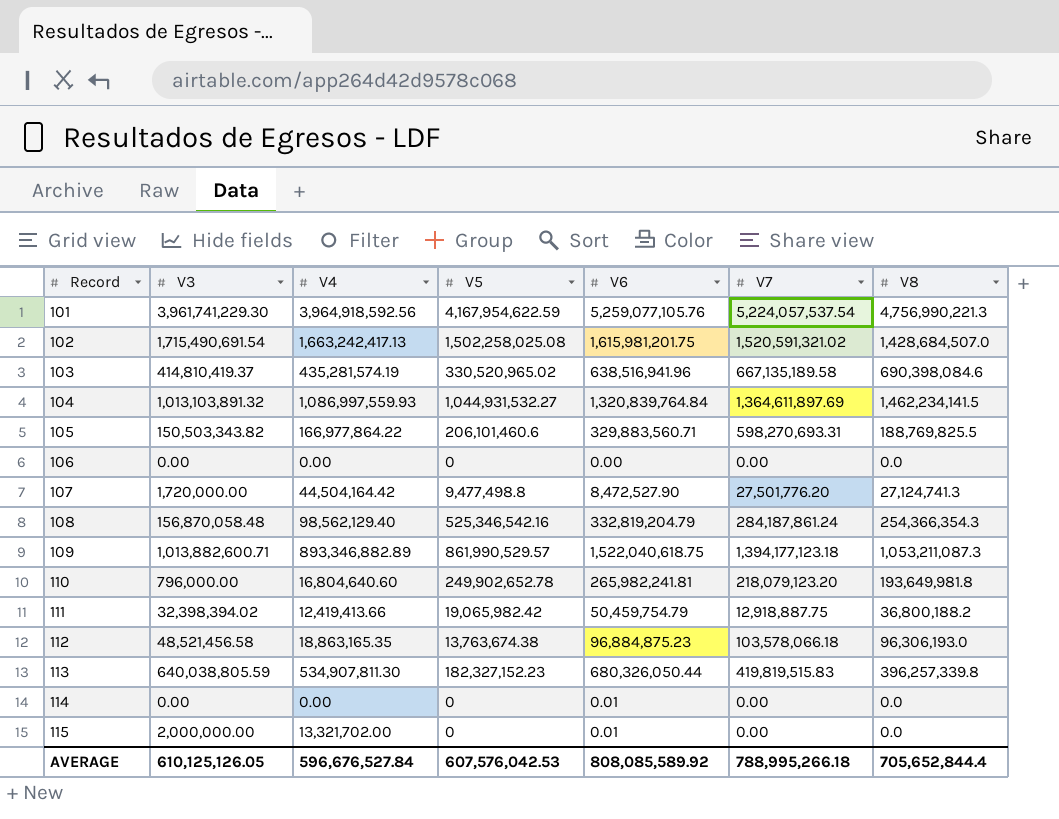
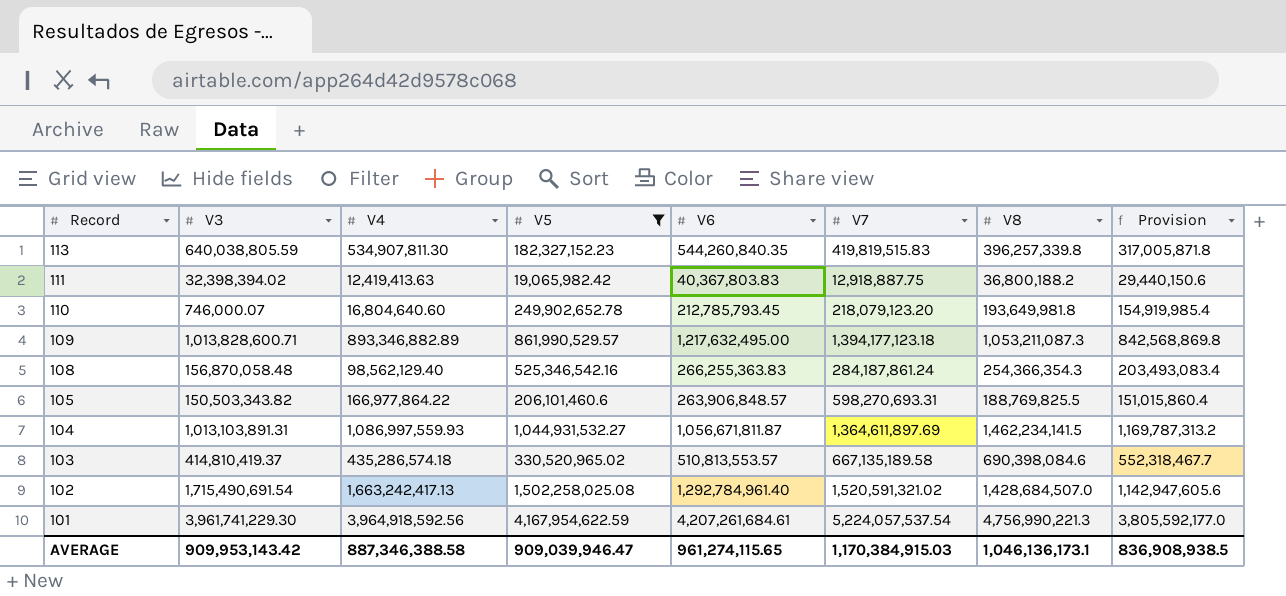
filter: none -> V5 >= 19,065,982.42
row order: Record ascending -> Record descending
column Provision | formula: none -> [V8] * 0.8
113 | V6: 680,326,050.44 -> 544,260,840.35
111 | V4: 12,419,413.66 -> 12,419,413.63
111 | V6: 50,459,754.79 -> 40,367,803.83
110 | V3: 796,000.00 -> 746,000.07
110 | V6: 265,982,241.81 -> 212,785,793.45
109 | V3: 1,013,882,600.71 -> 1,013,828,600.71
109 | V6: 1,522,040,618.75 -> 1,217,632,495.00
108 | V6: 332,819,204.79 -> 266,255,363.83
105 | V6: 329,883,560.71 -> 263,906,848.57
104 | V3: 1,013,103,891.32 -> 1,013,103,891.31
104 | V6: 1,320,839,764.84 -> 1,056,671,811.87
103 | V4: 435,281,574.19 -> 435,286,574.18
103 | V6: 638,516,941.96 -> 510,813,553.57
102 | V6: 1,615,981,201.75 -> 1,292,784,961.40
101 | V6: 5,259,077,105.76 -> 4,207,261,684.61
AVERAGE | V3: 610,125,126.05 -> 909,953,143.42
AVERAGE | V4: 596,676,527.84 -> 887,346,388.58
AVERAGE | V5: 607,576,042.53 -> 909,039,946.47
AVERAGE | V6: 808,085,589.92 -> 961,274,115.65
AVERAGE | V7: 788,995,266.18 -> 1,170,384,915.03
AVERAGE | V8: 705,652,844.4 -> 1,046,136,173.1

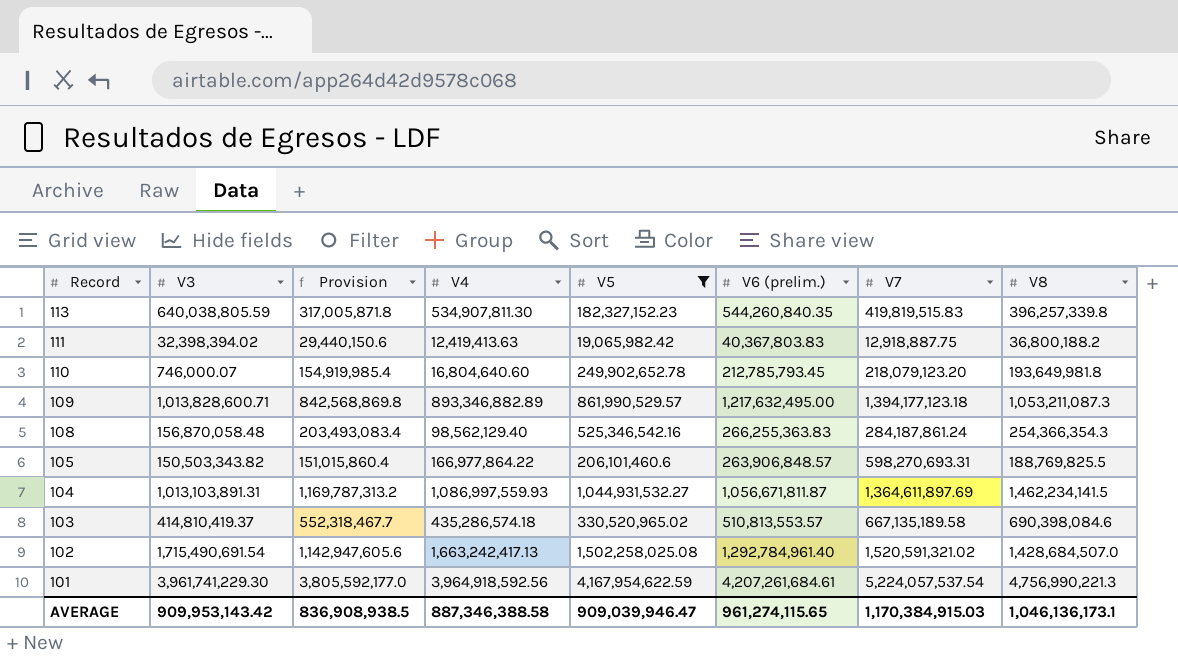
column Provision | position: 8 -> 3
column name: V6 -> V6 (prelim.)

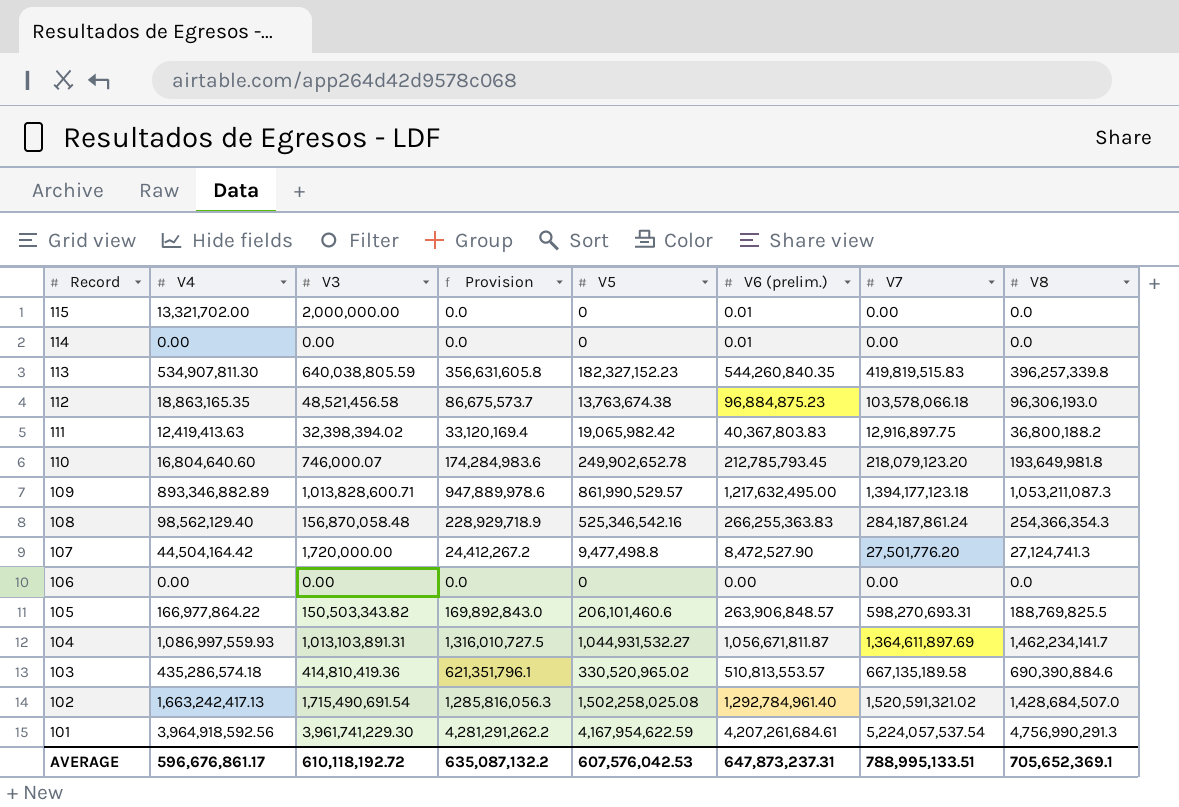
filter: V5 >= 19,065,982.42 -> none
column V4 | position: 4 -> 2
column Provision | formula: [V8] * 0.8 -> [V8] * 0.9
111 | V7: 12,918,887.75 -> 12,916,897.75
104 | V8: 1,462,234,141.5 -> 1,462,234,141.7
103 | V3: 414,810,419.37 -> 414,810,419.36
103 | V8: 690,398,084.6 -> 690,390,884.6
101 | V8: 4,756,990,221.3 -> 4,756,990,291.3
AVERAGE | V4: 887,346,388.58 -> 596,676,861.17
AVERAGE | V3: 909,953,143.42 -> 610,118,192.72
AVERAGE | Provision: 836,908,938.5 -> 635,087,132.2
AVERAGE | V5: 909,039,946.47 -> 607,576,042.53
AVERAGE | V6 (prelim.): 961,274,115.65 -> 647,873,237.31
AVERAGE | V7: 1,170,384,915.03 -> 788,995,133.51
AVERAGE | V8: 1,046,136,173.1 -> 705,652,369.1

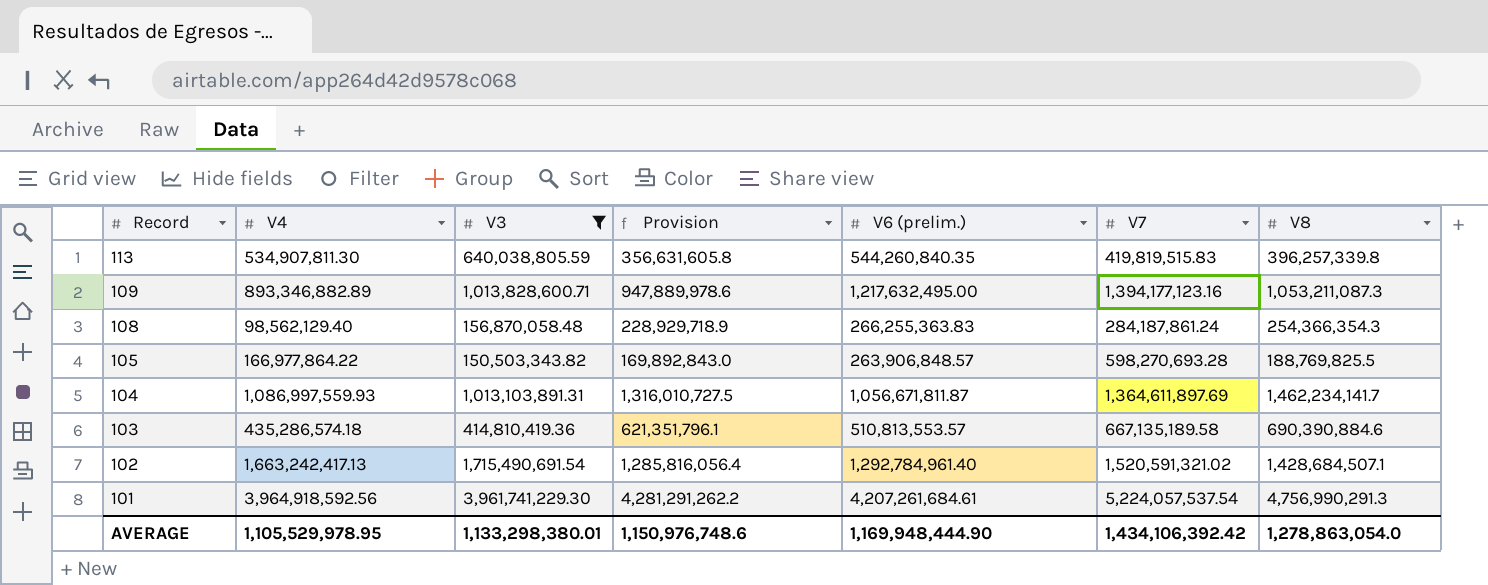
filter: none -> V3 >= 150,503,343.82
column V5 | position: 5 -> none
109 | V7: 1,394,177,123.18 -> 1,394,177,123.16
105 | V7: 598,270,693.31 -> 598,270,693.28
102 | Provision: 1,285,816,056.3 -> 1,285,816,056.4
102 | V8: 1,428,684,507.0 -> 1,428,684,507.1
AVERAGE | V4: 596,676,861.17 -> 1,105,529,978.95
AVERAGE | V3: 610,118,192.72 -> 1,133,298,380.01
AVERAGE | Provision: 635,087,132.2 -> 1,150,976,748.6
AVERAGE | V6 (prelim.): 647,873,237.31 -> 1,169,948,444.90
AVERAGE | V7: 788,995,133.51 -> 1,434,106,392.42
AVERAGE | V8: 705,652,369.1 -> 1,278,863,054.0

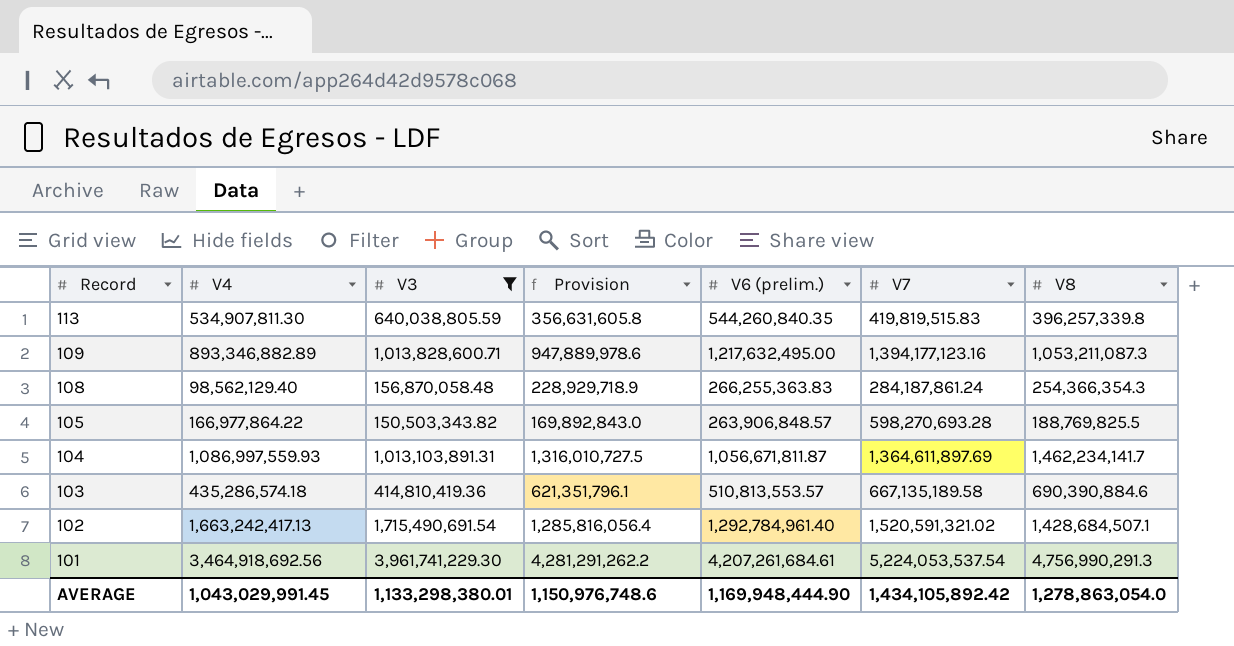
101 | V4: 3,964,918,592.56 -> 3,464,918,692.56
101 | V7: 5,224,057,537.54 -> 5,224,053,537.54
AVERAGE | V4: 1,105,529,978.95 -> 1,043,029,991.45
AVERAGE | V7: 1,434,106,392.42 -> 1,434,105,892.42

